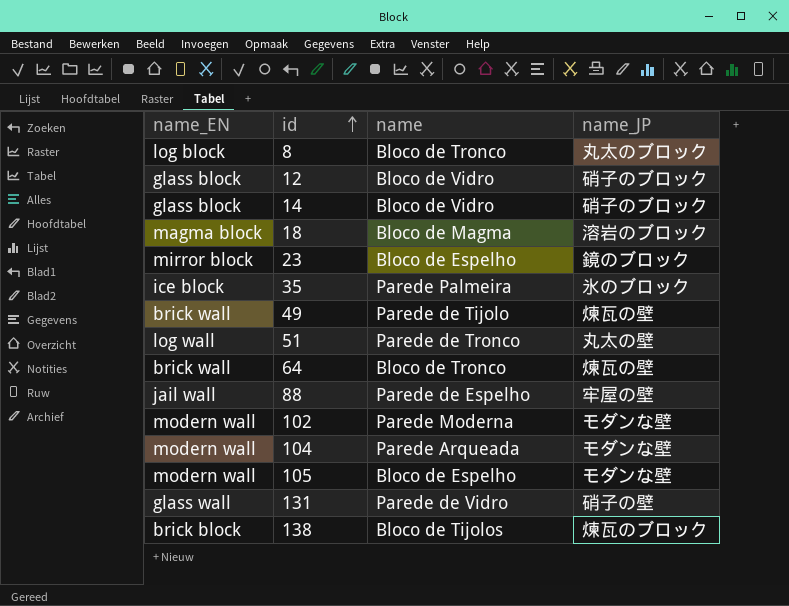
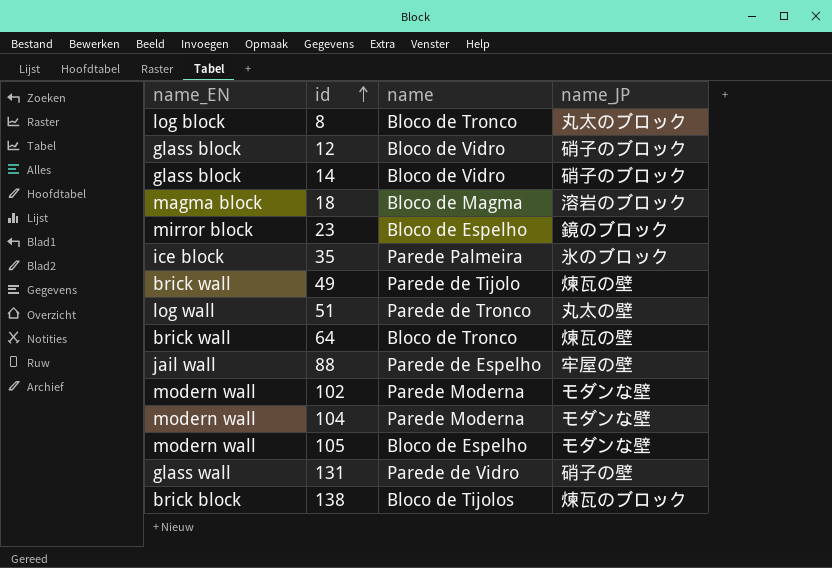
104 | name: Parede Arqueada -> Parede Moderna

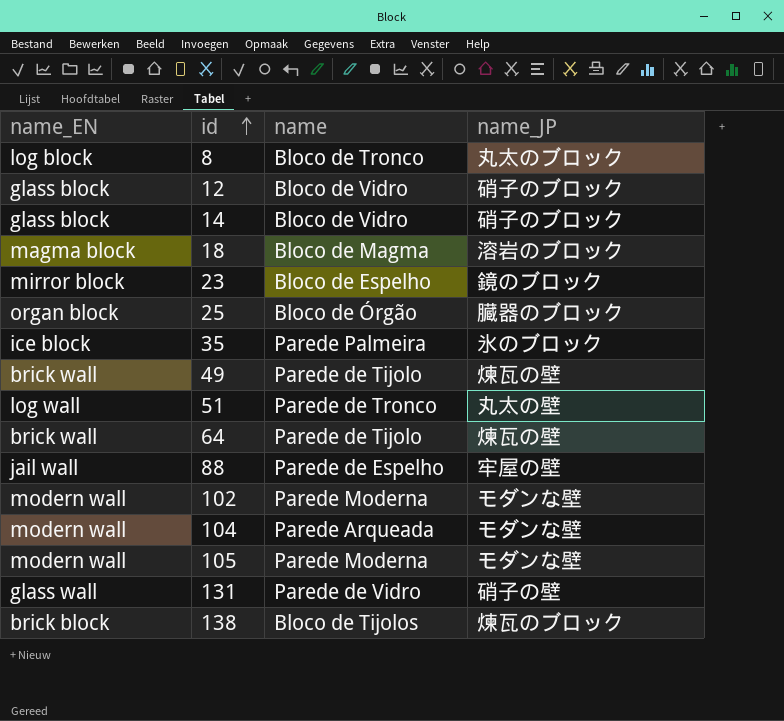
row 25: none -> organ block | Bloco de Órgão | 臓器のブロック
64 | name: Bloco de Tronco -> Parede de Tijolo
104 | name: Parede Moderna -> Parede Arqueada
105 | name: Bloco de Espelho -> Parede Moderna

